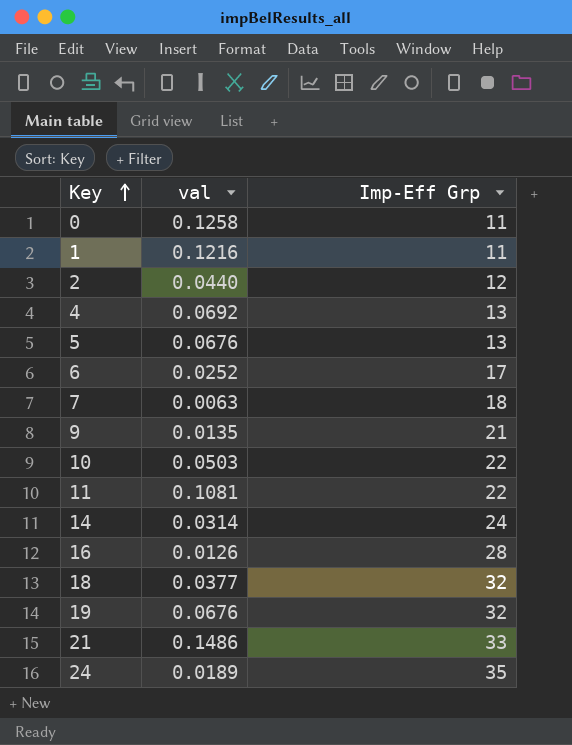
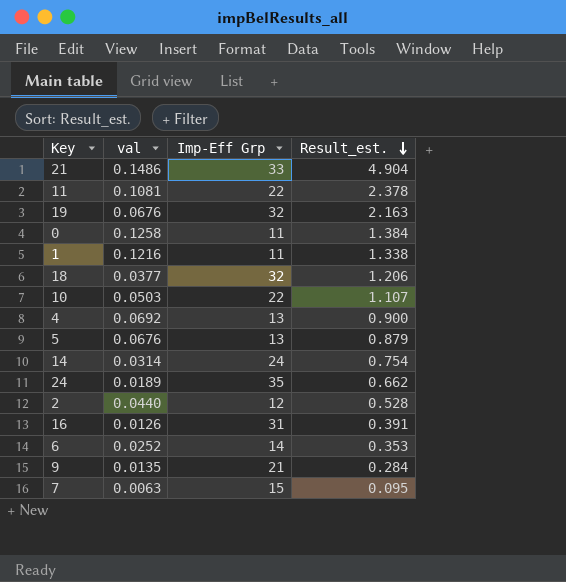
row order: Key ascending -> Result_est. descending
column Result_est. | formula: none -> [val] * [Imp-Eff Grp]
16 | Imp-Eff Grp: 28 -> 31
6 | Imp-Eff Grp: 17 -> 14
7 | Imp-Eff Grp: 18 -> 15

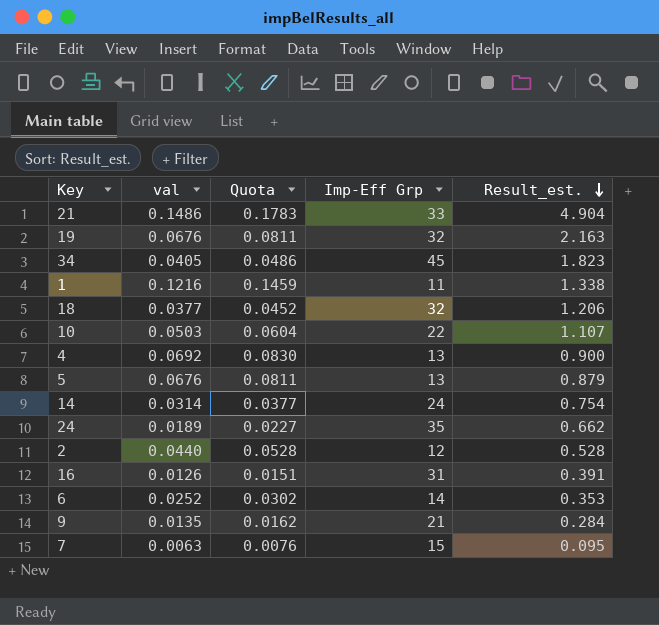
column Quota | formula: none -> [val] * 1.2
row 11: 0.1081 | 22 | 2.378 -> none
row 0: 0.1258 | 11 | 1.384 -> none
row 34: none -> 0.0405 | 0.0486 | 45 | 1.823

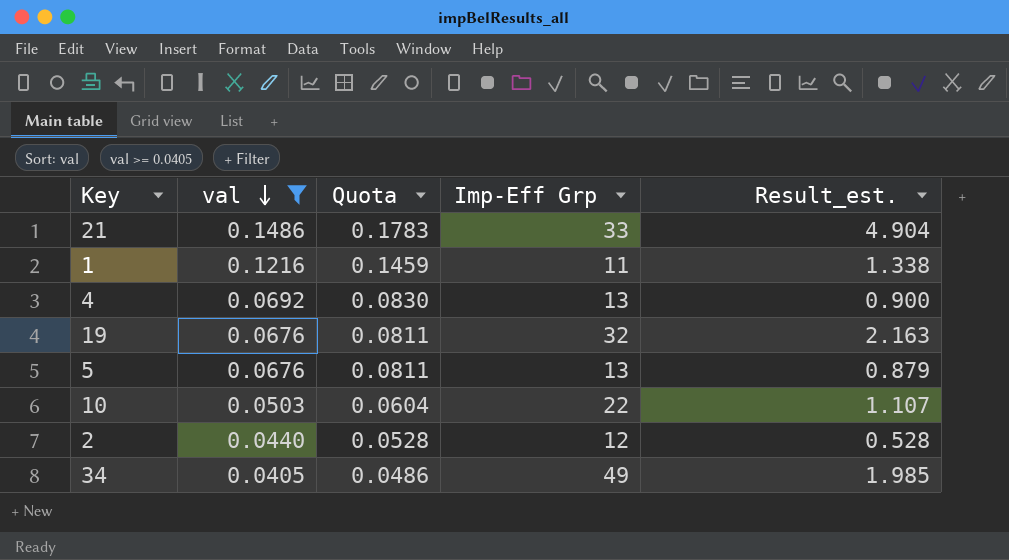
filter: none -> val >= 0.0405
row order: Result_est. descending -> val descending
34 | Imp-Eff Grp: 45 -> 49
34 | Result_est.: 1.823 -> 1.985

